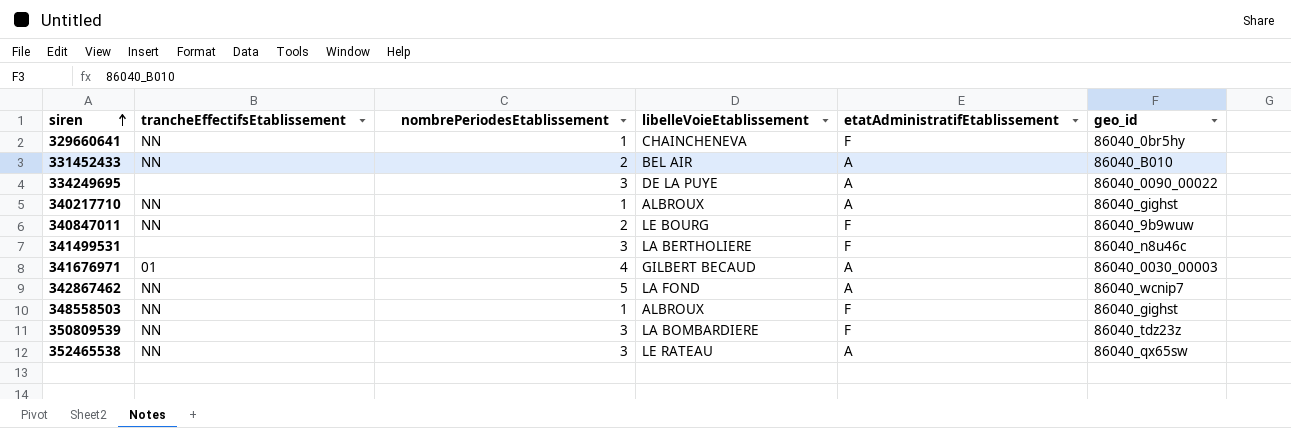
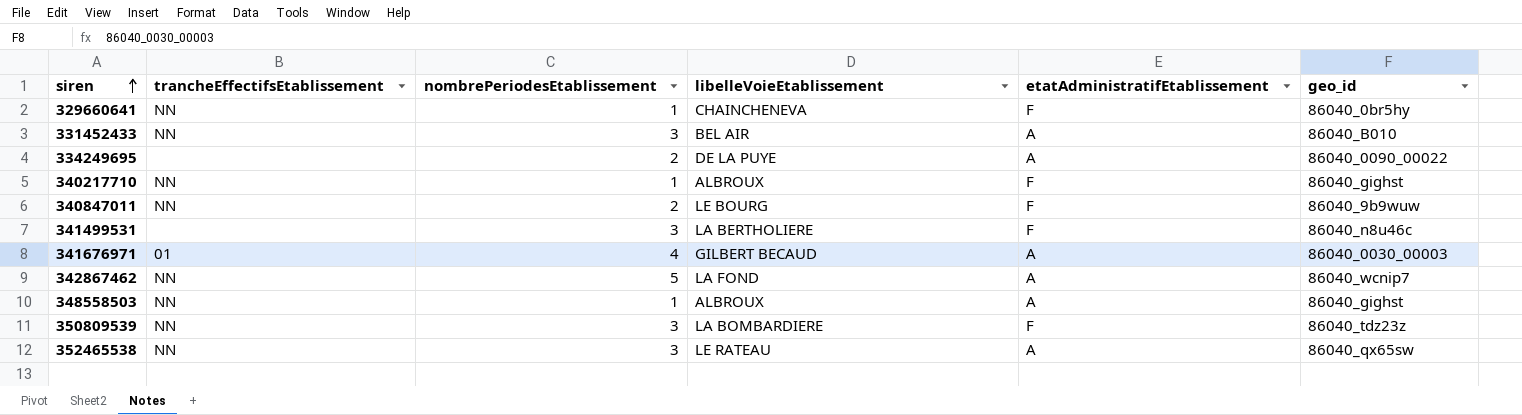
331452433 | nombrePeriodesEtablissement: 2 -> 3
334249695 | nombrePeriodesEtablissement: 3 -> 2
340217710 | etatAdministratifEtablissement: A -> F
348558503 | etatAdministratifEtablissement: F -> A

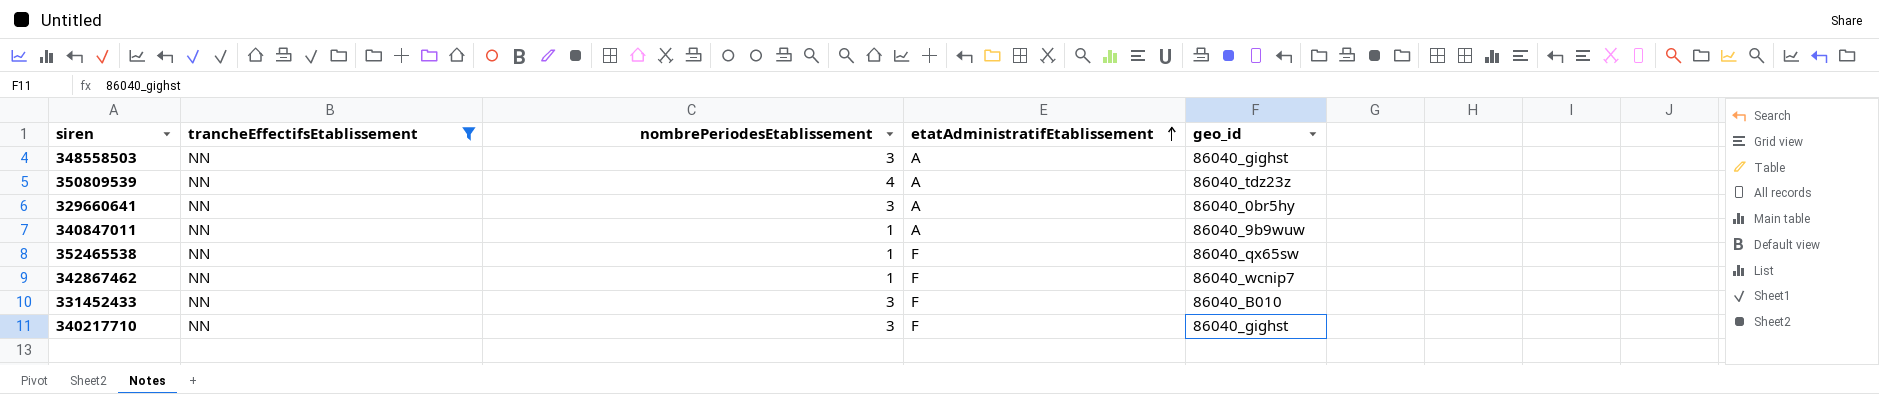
filter: none -> trancheEffectifsEtablissement = NN
row order: siren ascending -> etatAdministratifEtablissement ascending
column libelleVoieEtablissement | position: 4 -> none
348558503 | nombrePeriodesEtablissement: 1 -> 3
350809539 | nombrePeriodesEtablissement: 3 -> 4
350809539 | etatAdministratifEtablissement: F -> A
329660641 | nombrePeriodesEtablissement: 1 -> 3
329660641 | etatAdministratifEtablissement: F -> A
340847011 | nombrePeriodesEtablissement: 2 -> 1
340847011 | etatAdministratifEtablissement: F -> A
352465538 | nombrePeriodesEtablissement: 3 -> 1
352465538 | etatAdministratifEtablissement: A -> F
342867462 | nombrePeriodesEtablissement: 5 -> 1
342867462 | etatAdministratifEtablissement: A -> F
331452433 | etatAdministratifEtablissement: A -> F
340217710 | nombrePeriodesEtablissement: 1 -> 3

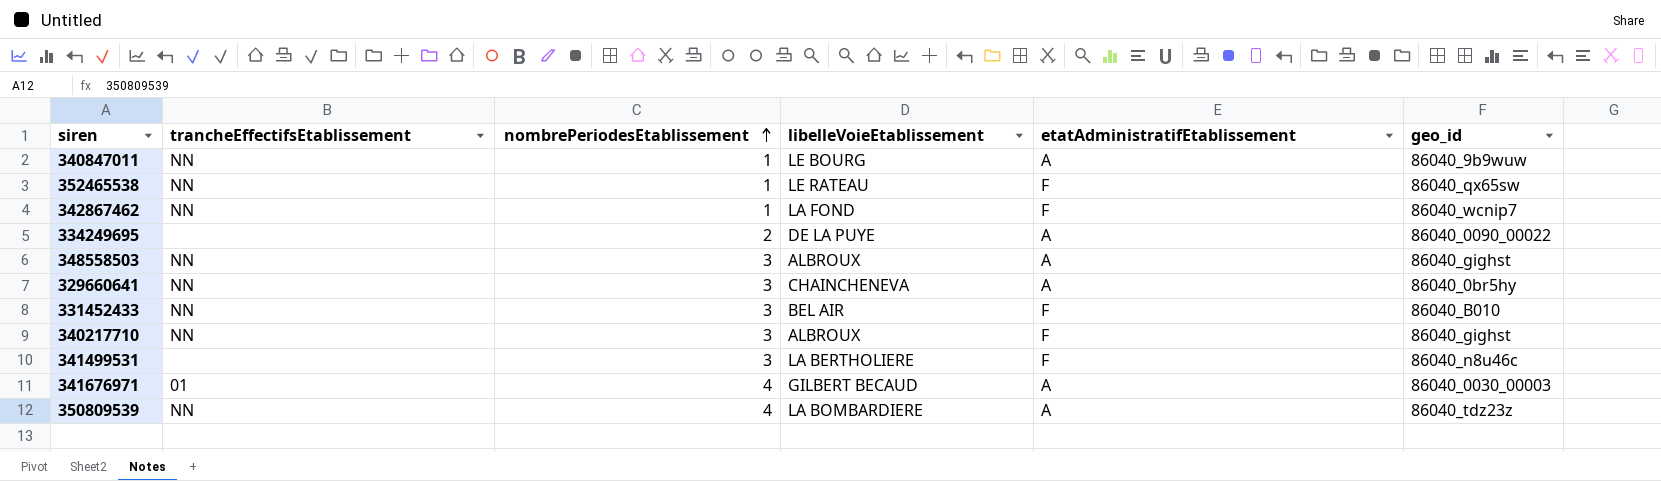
filter: trancheEffectifsEtablissement = NN -> none
row order: etatAdministratifEtablissement ascending -> nombrePeriodesEtablissement ascending
column libelleVoieEtablissement | position: none -> 4

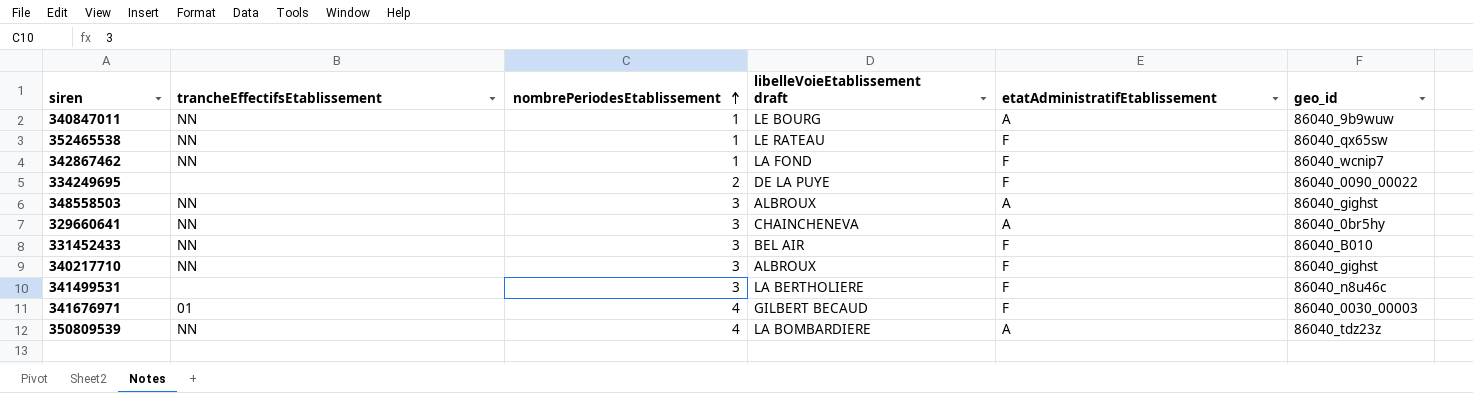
column name: libelleVoieEtablissement -> libelleVoieEtablissement draft
334249695 | etatAdministratifEtablissement: A -> F
341676971 | etatAdministratifEtablissement: A -> F

